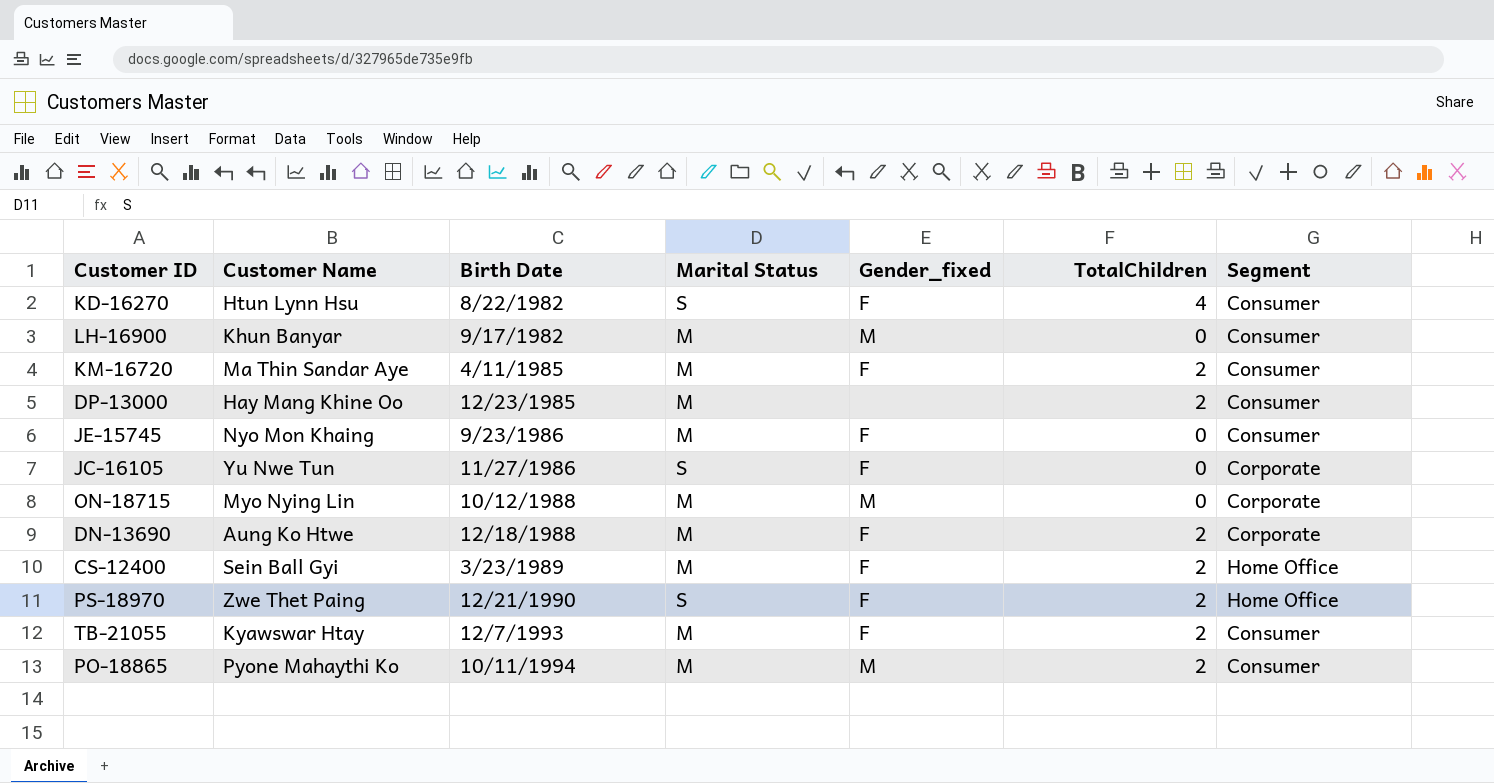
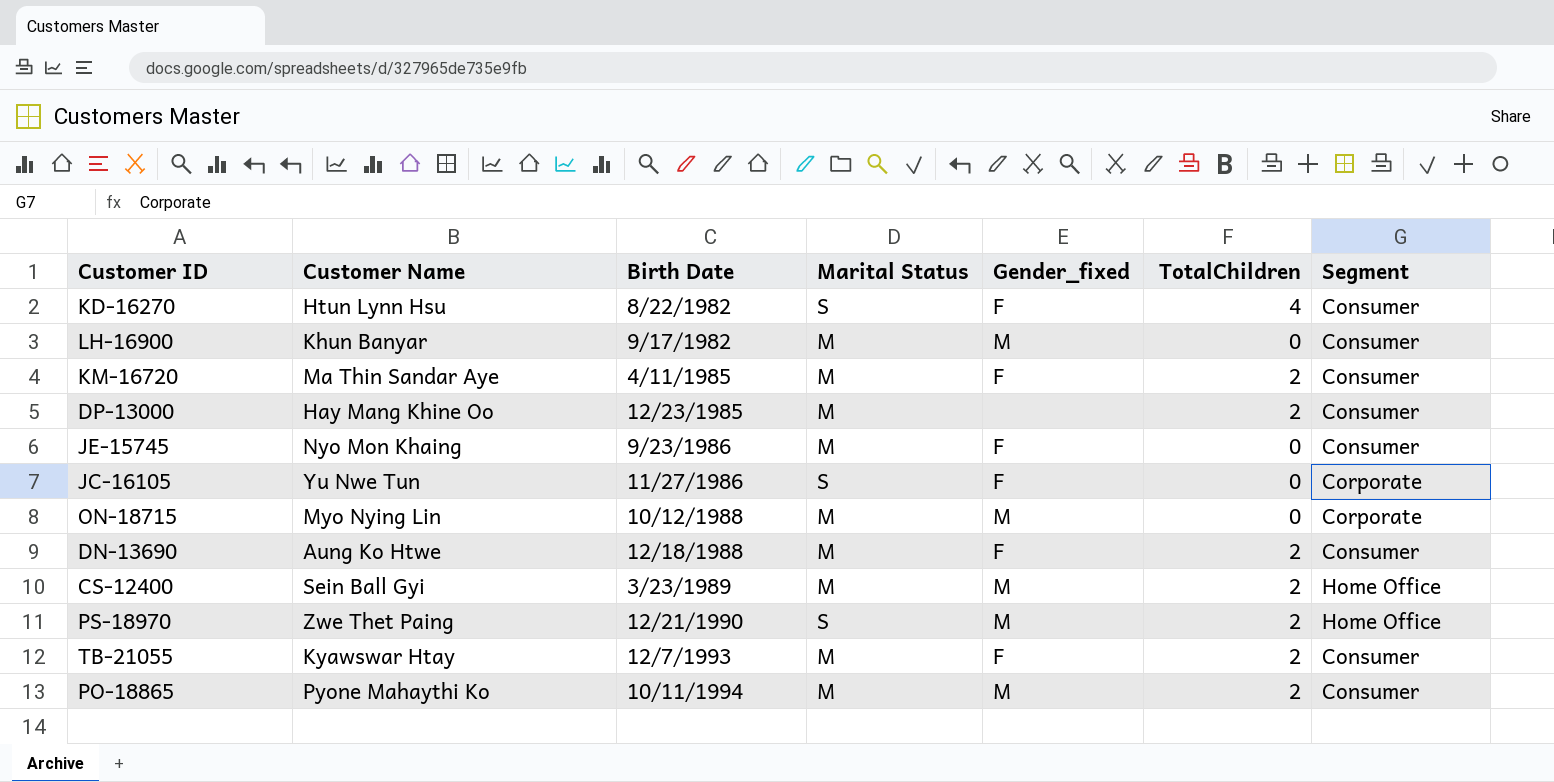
DN-13690 | Segment: Corporate -> Consumer
CS-12400 | Gender_fixed: F -> M
PS-18970 | Gender_fixed: F -> M

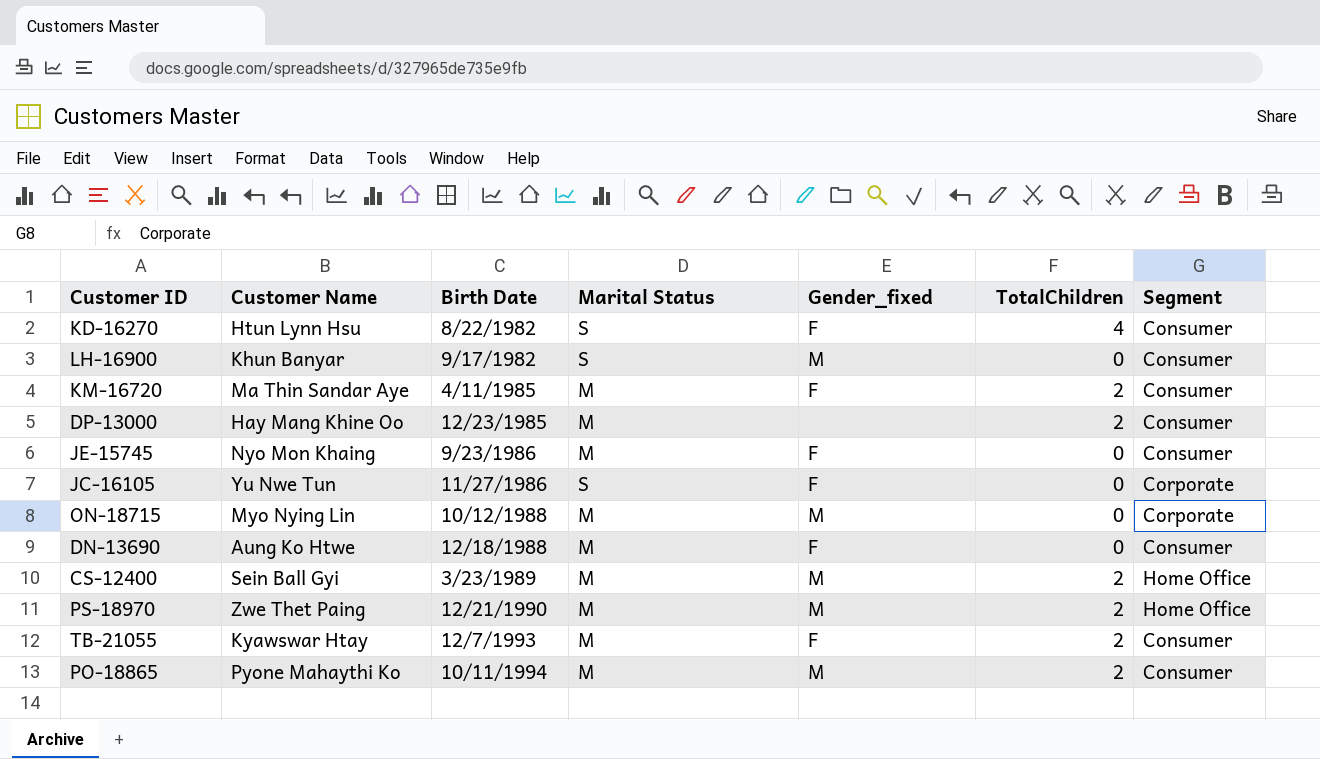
LH-16900 | Marital Status: M -> S
DN-13690 | TotalChildren: 2 -> 0
PS-18970 | Marital Status: S -> M

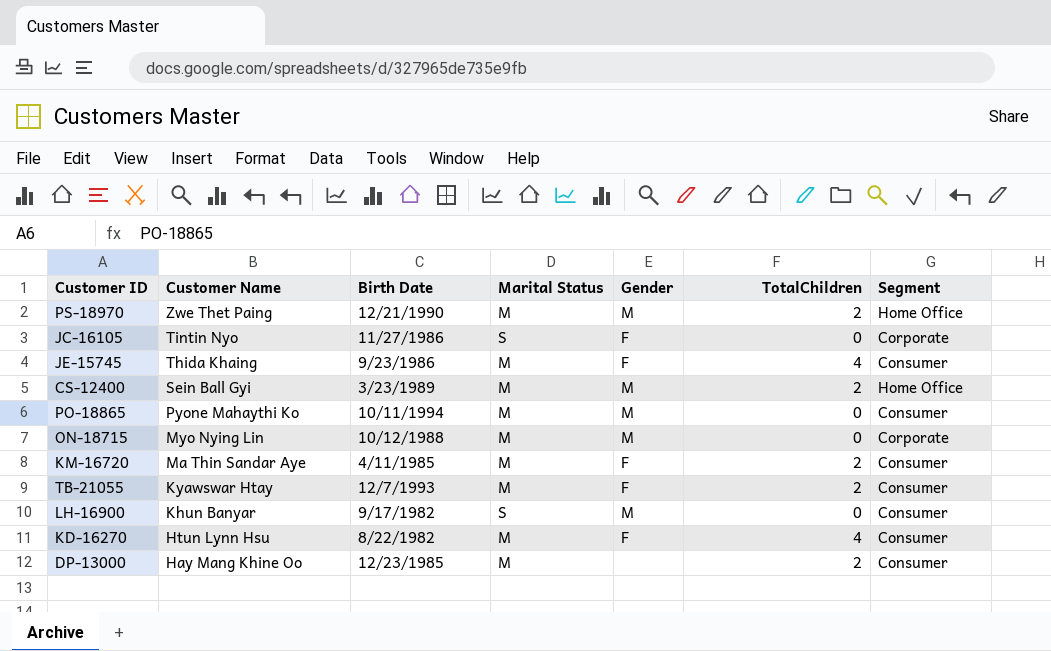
row order: Birth Date ascending -> Customer Name descending
column name: Gender_fixed -> Gender
row DN-13690: Aung Ko Htwe | 12/18/1988 | M | F | 0 | Consumer -> none
JC-16105 | Customer Name: Yu Nwe Tun -> Tintin Nyo
JE-15745 | Customer Name: Nyo Mon Khaing -> Thida Khaing
JE-15745 | TotalChildren: 0 -> 4
PO-18865 | TotalChildren: 2 -> 0
KD-16270 | Marital Status: S -> M

